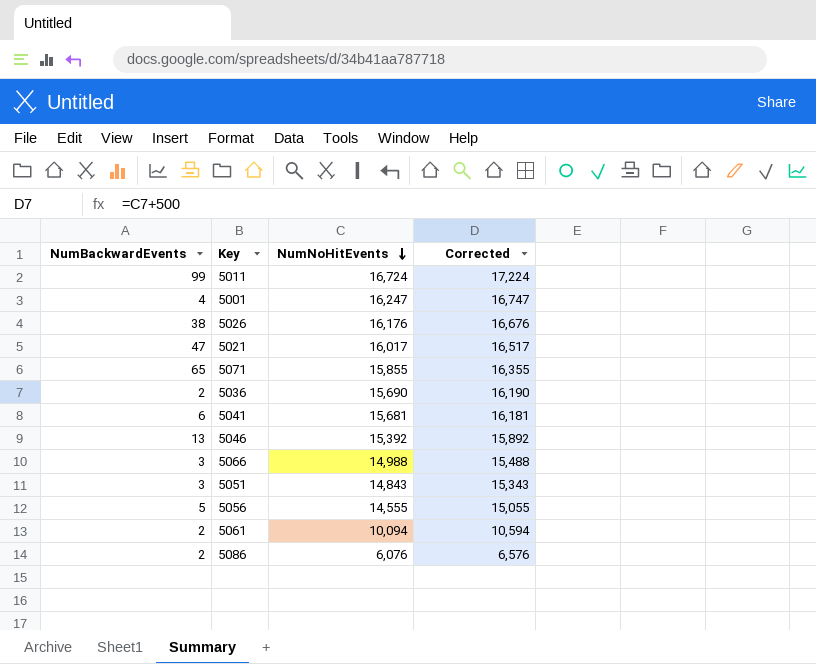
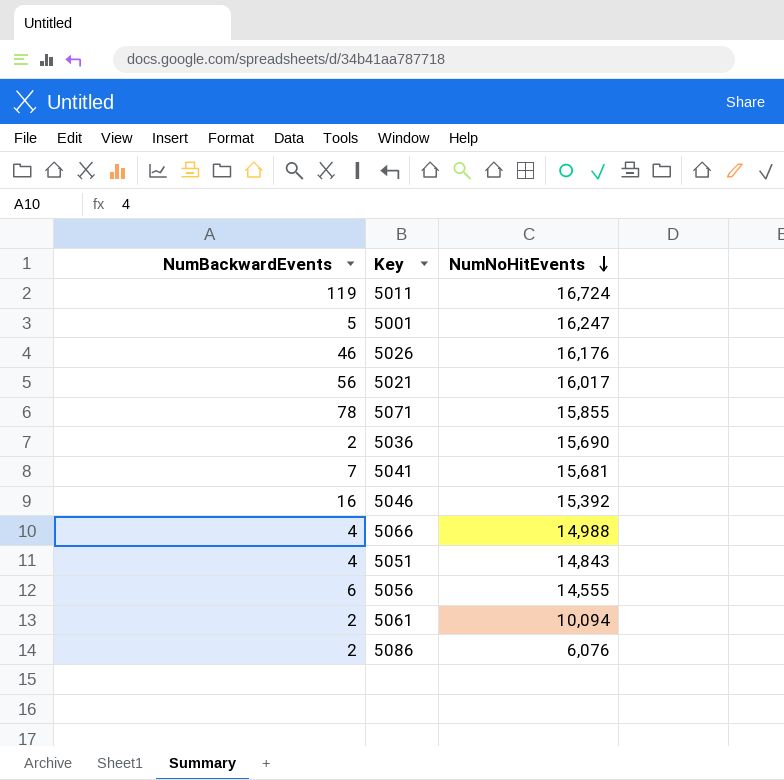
column Corrected | formula: [NumNoHitEvents] + 500 -> none
5011 | NumBackwardEvents: 99 -> 119
5001 | NumBackwardEvents: 4 -> 5
5026 | NumBackwardEvents: 38 -> 46
5021 | NumBackwardEvents: 47 -> 56
5071 | NumBackwardEvents: 65 -> 78
5041 | NumBackwardEvents: 6 -> 7
5046 | NumBackwardEvents: 13 -> 16
5066 | NumBackwardEvents: 3 -> 4
5051 | NumBackwardEvents: 3 -> 4
5056 | NumBackwardEvents: 5 -> 6

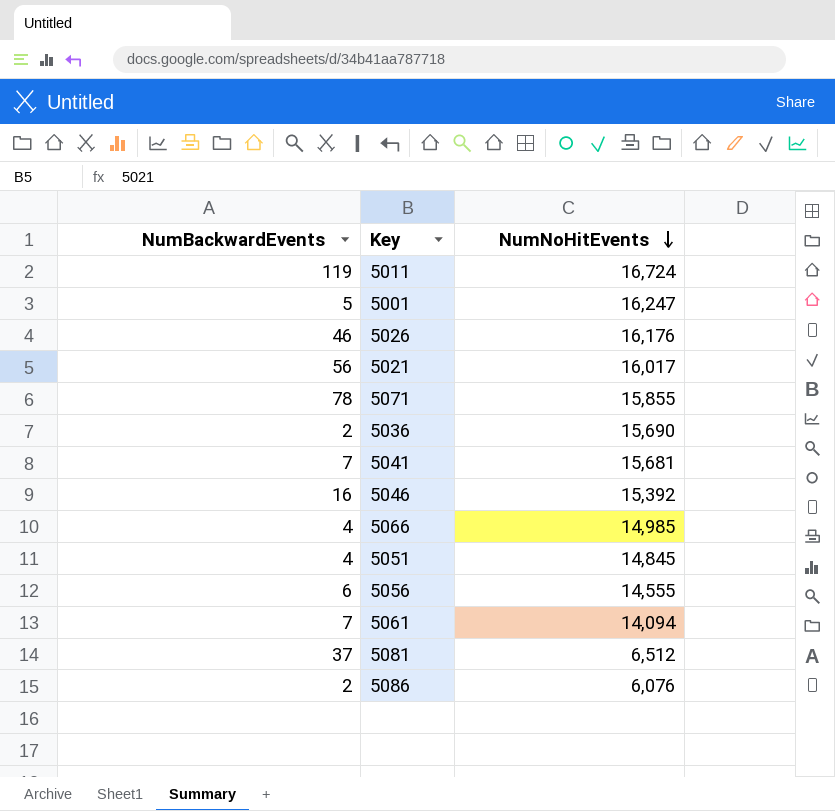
5066 | NumNoHitEvents: 14,988 -> 14,985
5051 | NumNoHitEvents: 14,843 -> 14,845
5061 | NumBackwardEvents: 2 -> 7
5061 | NumNoHitEvents: 10,094 -> 14,094
row 5081: none -> 37 | 6,512

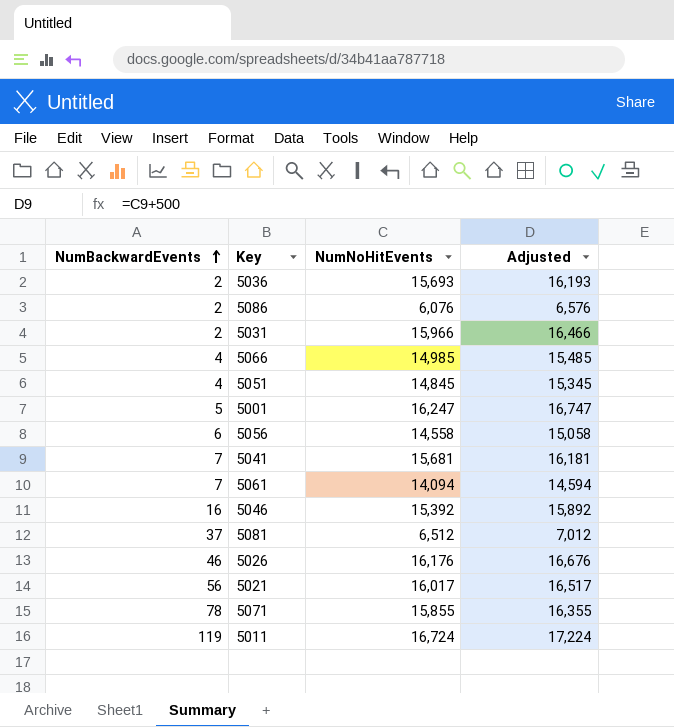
row order: NumNoHitEvents descending -> NumBackwardEvents ascending
column Adjusted | formula: none -> [NumNoHitEvents] + 500
5036 | NumNoHitEvents: 15,690 -> 15,693
row 5031: none -> 2 | 15,966 | 16,466
5056 | NumNoHitEvents: 14,555 -> 14,558

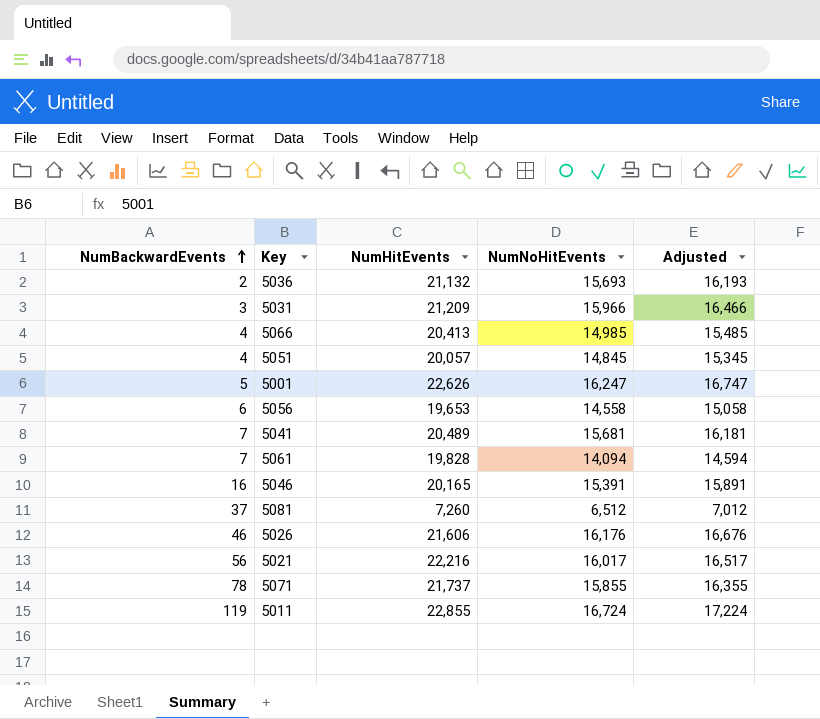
column NumHitEvents | position: none -> 3
row 5086: 2 | 6,076 | 6,576 -> none
5031 | NumBackwardEvents: 2 -> 3
5046 | NumNoHitEvents: 15,392 -> 15,391
5046 | Adjusted: 15,892 -> 15,891

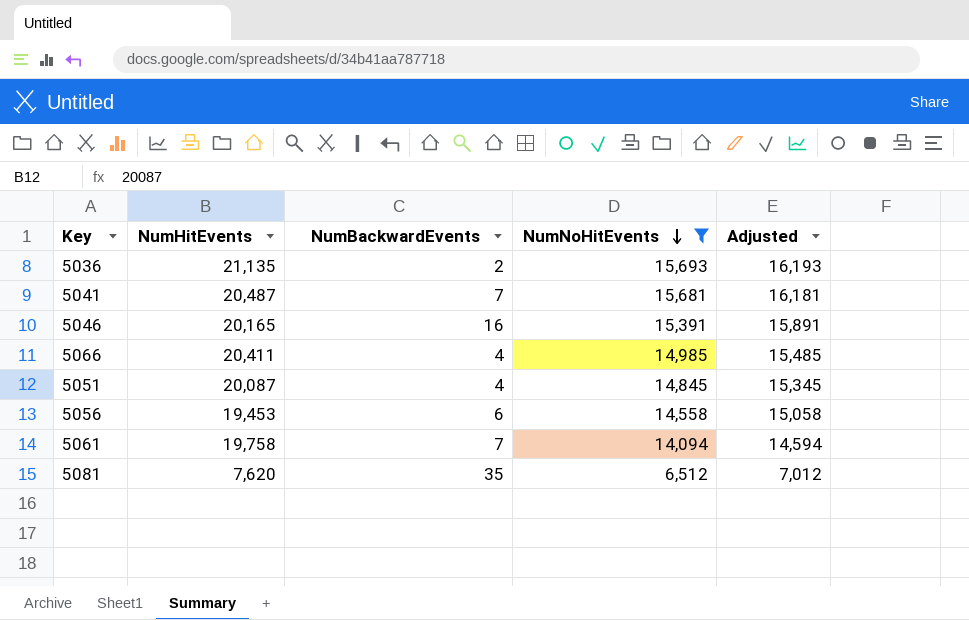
filter: none -> NumNoHitEvents <= 15,693
row order: NumBackwardEvents ascending -> NumNoHitEvents descending
column NumBackwardEvents | position: 1 -> 3
5036 | NumHitEvents: 21,132 -> 21,135
5041 | NumHitEvents: 20,489 -> 20,487
5066 | NumHitEvents: 20,413 -> 20,411
5051 | NumHitEvents: 20,057 -> 20,087
5056 | NumHitEvents: 19,653 -> 19,453
5061 | NumHitEvents: 19,828 -> 19,758
5081 | NumHitEvents: 7,260 -> 7,620
5081 | NumBackwardEvents: 37 -> 35

